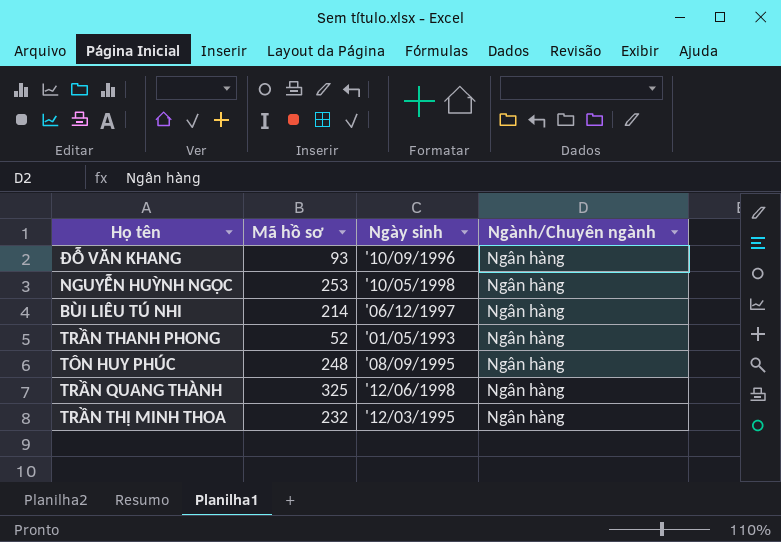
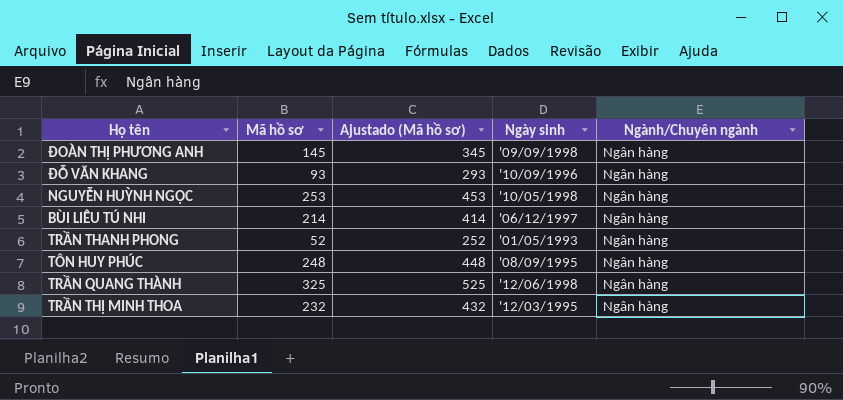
column Ajustado (Mã hồ sơ) | formula: none -> [Mã hồ sơ] + 200
row ĐOÀN THỊ PHƯƠNG ANH: none -> 145 | 345 | '09/09/1998 | Ngân hàng

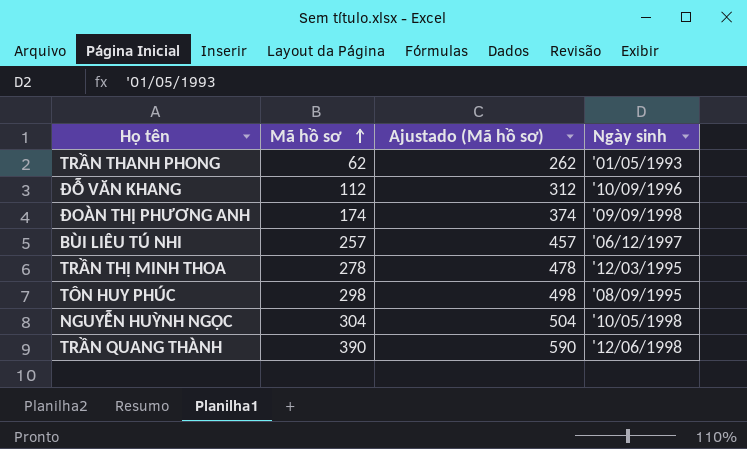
row order: none -> Mã hồ sơ ascending
column Ngành/Chuyên ngành | position: 5 -> none
TRẦN THANH PHONG | Mã hồ sơ: 52 -> 62
TRẦN THANH PHONG | Ajustado (Mã hồ sơ): 252 -> 262
ĐỖ VĂN KHANG | Mã hồ sơ: 93 -> 112
ĐỖ VĂN KHANG | Ajustado (Mã hồ sơ): 293 -> 312
ĐOÀN THỊ PHƯƠNG ANH | Mã hồ sơ: 145 -> 174
ĐOÀN THỊ PHƯƠNG ANH | Ajustado (Mã hồ sơ): 345 -> 374
BÙI LIÊU TÚ NHI | Mã hồ sơ: 214 -> 257
BÙI LIÊU TÚ NHI | Ajustado (Mã hồ sơ): 414 -> 457
TRẦN THỊ MINH THOA | Mã hồ sơ: 232 -> 278
TRẦN THỊ MINH THOA | Ajustado (Mã hồ sơ): 432 -> 478
TÔN HUY PHÚC | Mã hồ sơ: 248 -> 298
TÔN HUY PHÚC | Ajustado (Mã hồ sơ): 448 -> 498
NGUYỄN HUỲNH NGỌC | Mã hồ sơ: 253 -> 304
NGUYỄN HUỲNH NGỌC | Ajustado (Mã hồ sơ): 453 -> 504
TRẦN QUANG THÀNH | Mã hồ sơ: 325 -> 390
TRẦN QUANG THÀNH | Ajustado (Mã hồ sơ): 525 -> 590

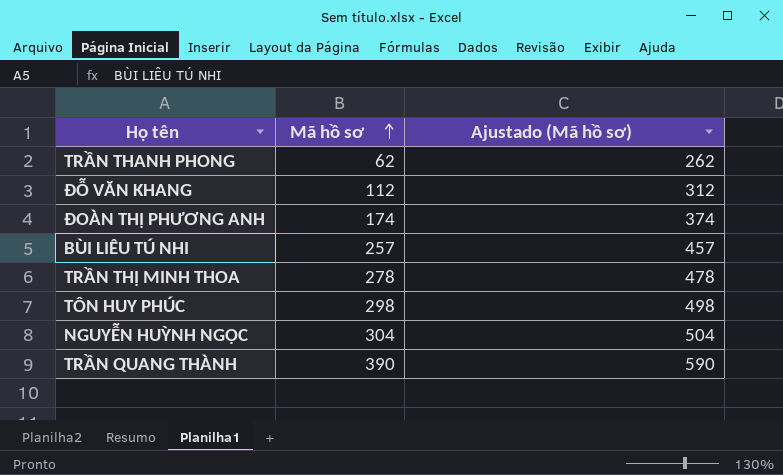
column Ngày sinh | position: 4 -> none

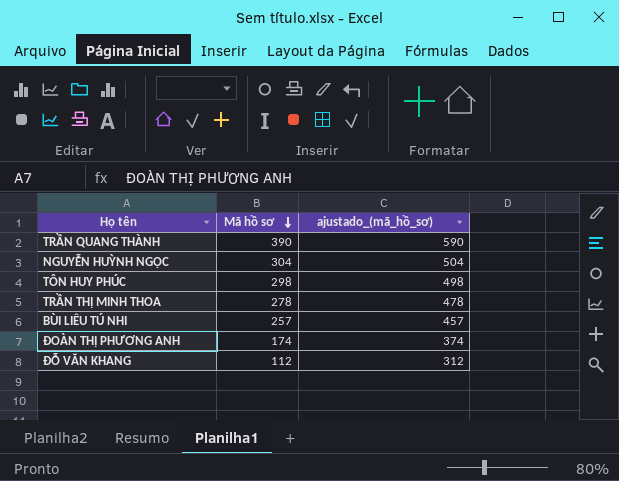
row order: Mã hồ sơ ascending -> Mã hồ sơ descending
column name: Ajustado (Mã hồ sơ) -> ajustado_(mã_hồ_sơ)
row TRẦN THANH PHONG: 62 | 262 -> none

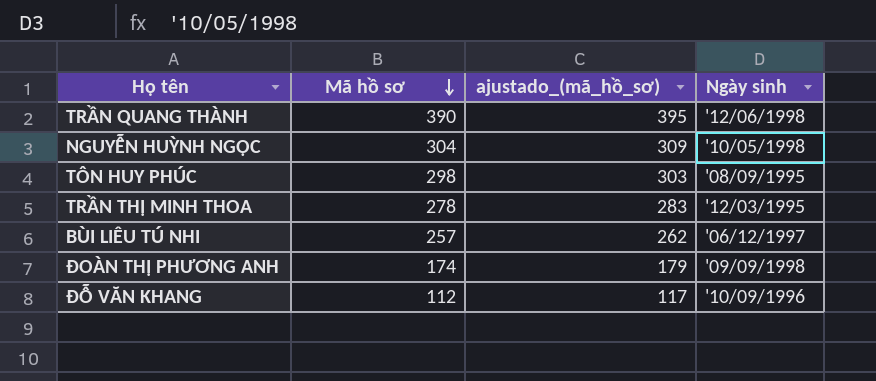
column ajustado_(mã_hồ_sơ) | formula: [Mã hồ sơ] + 200 -> [Mã hồ sơ] + 5
column Ngày sinh | position: none -> 4

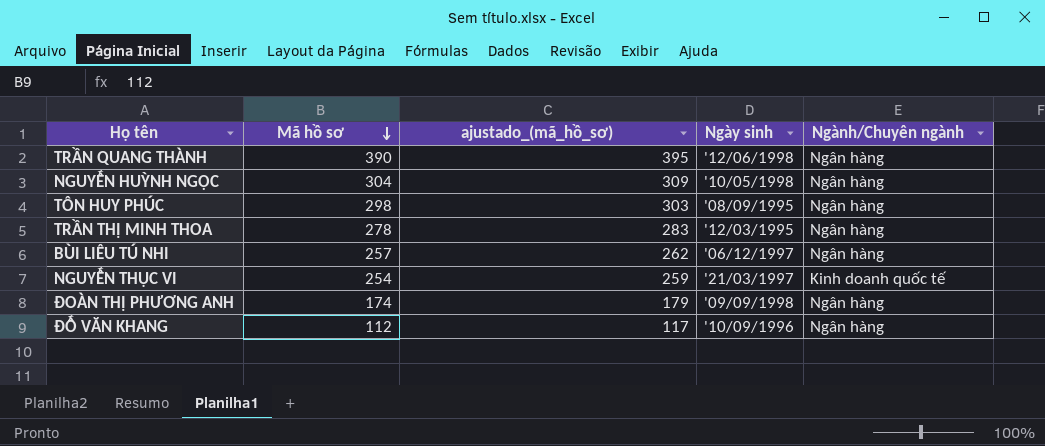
column Ngành/Chuyên ngành | position: none -> 5
row NGUYỄN THỤC VI: none -> 254 | 259 | '21/03/1997 | Kinh doanh quốc tế

